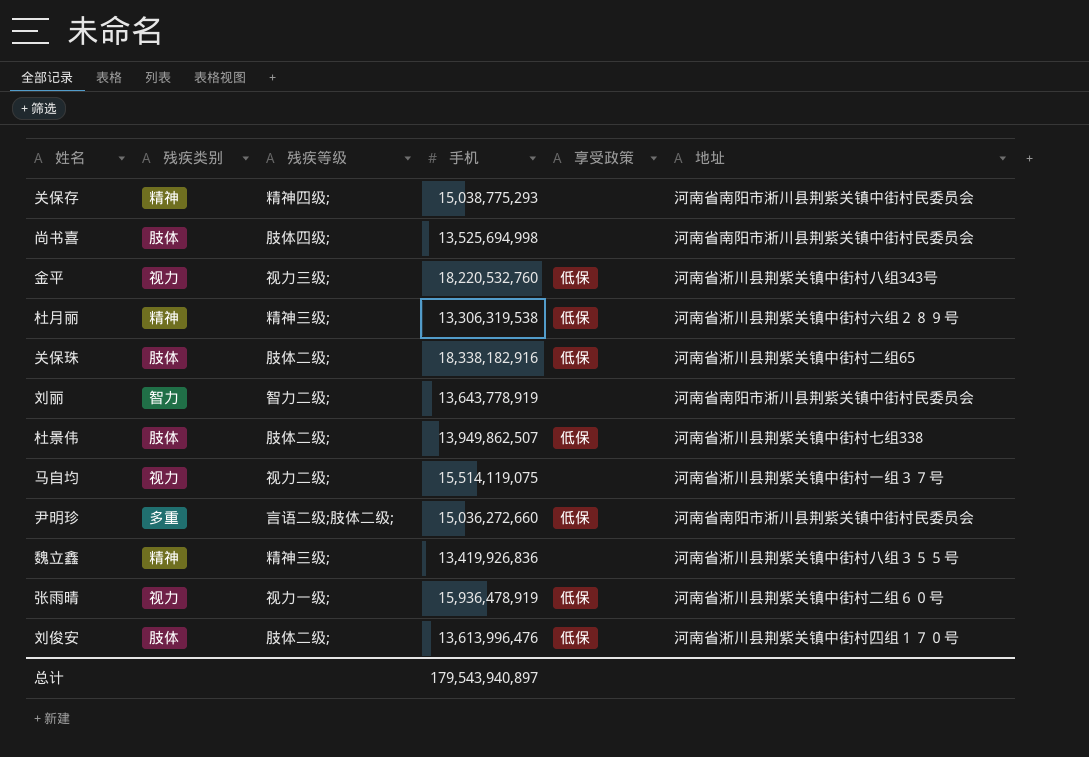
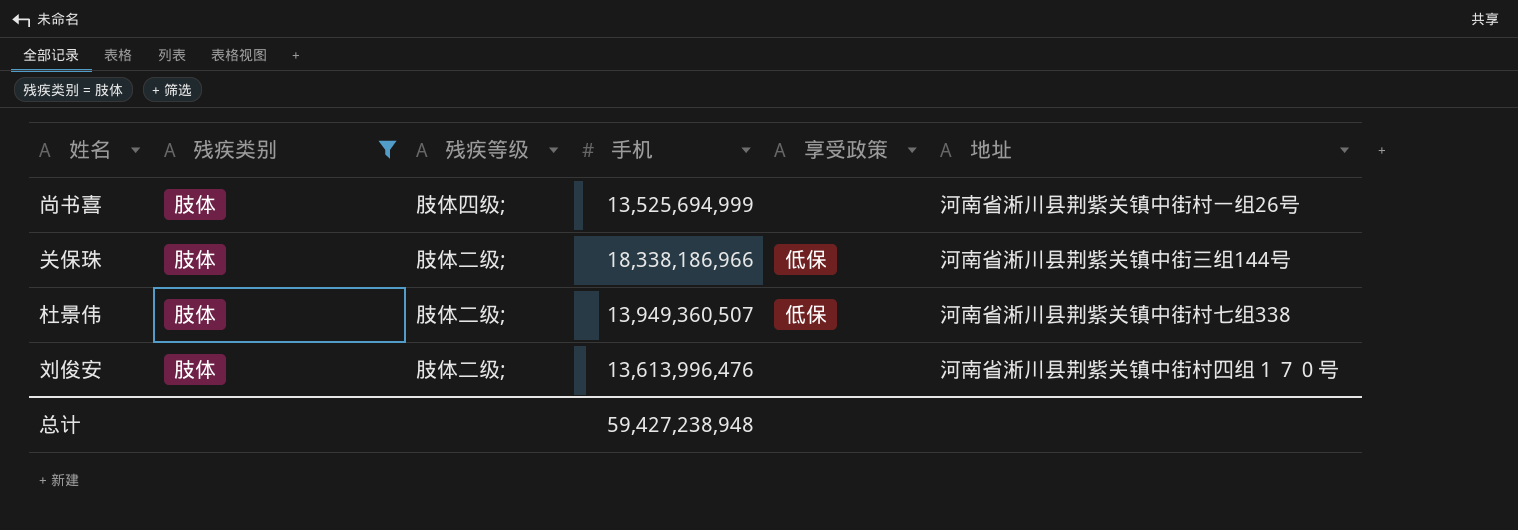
filter: none -> 残疾类别 = 肢体
尚书喜 | 手机: 13,525,694,998 -> 13,525,694,999
尚书喜 | 地址: 河南省南阳市淅川县荆紫关镇中街村民委员会 -> 河南省淅川县荆紫关镇中街村一组26号
关保珠 | 手机: 18,338,182,916 -> 18,338,186,966
关保珠 | 地址: 河南省淅川县荆紫关镇中街村二组65 -> 河南省淅川县荆紫关镇中街三组144号
杜景伟 | 手机: 13,949,862,507 -> 13,949,360,507
刘俊安 | 享受政策: 低保 -> none
总计 | 手机: 179,543,940,897 -> 59,427,238,948

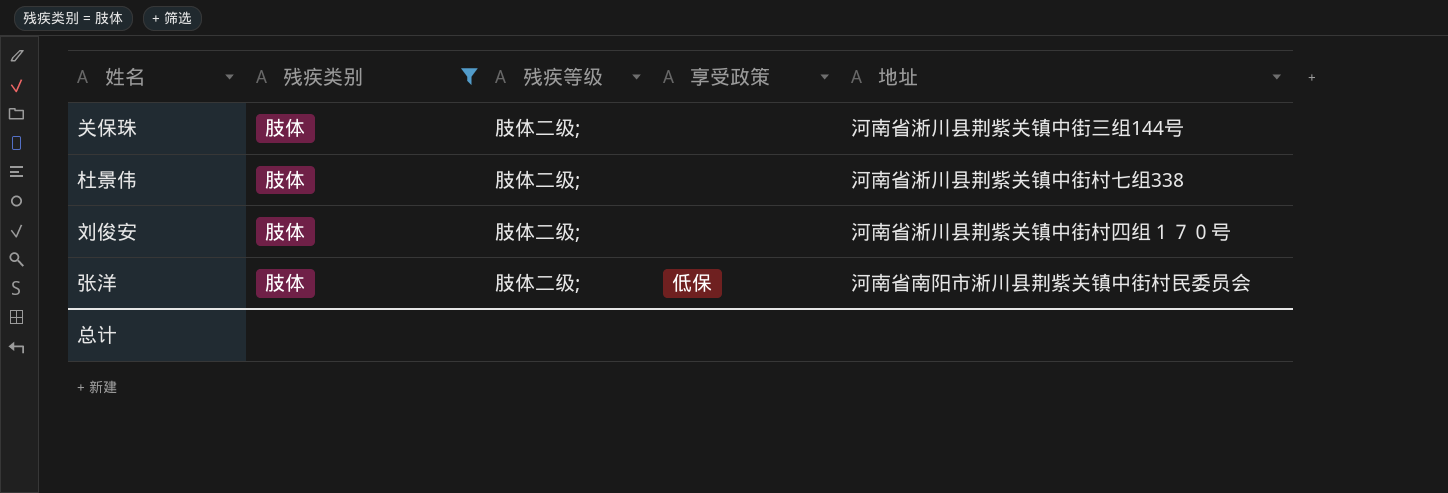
column 手机 | position: 4 -> none
row 尚书喜: 肢体 | 肢体四级; | 13,525,694,999 | none | 河南省淅川县荆紫关镇中街村一组26号 -> none
关保珠 | 享受政策: 低保 -> none
杜景伟 | 享受政策: 低保 -> none
row 张洋: none -> 肢体 | 肢体二级; | 低保 | 河南省南阳市淅川县荆紫关镇中街村民委员会

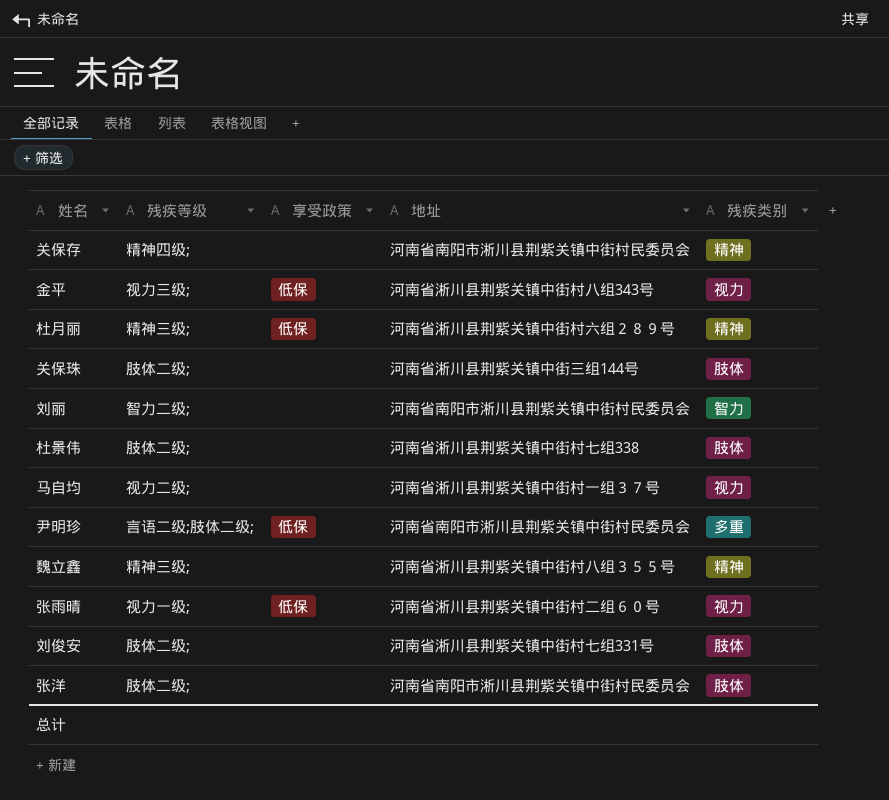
filter: 残疾类别 = 肢体 -> none
column 残疾类别 | position: 2 -> 5
刘俊安 | 地址: 河南省淅川县荆紫关镇中街村四组１７０号 -> 河南省淅川县荆紫关镇中街村七组331号
张洋 | 享受政策: 低保 -> none

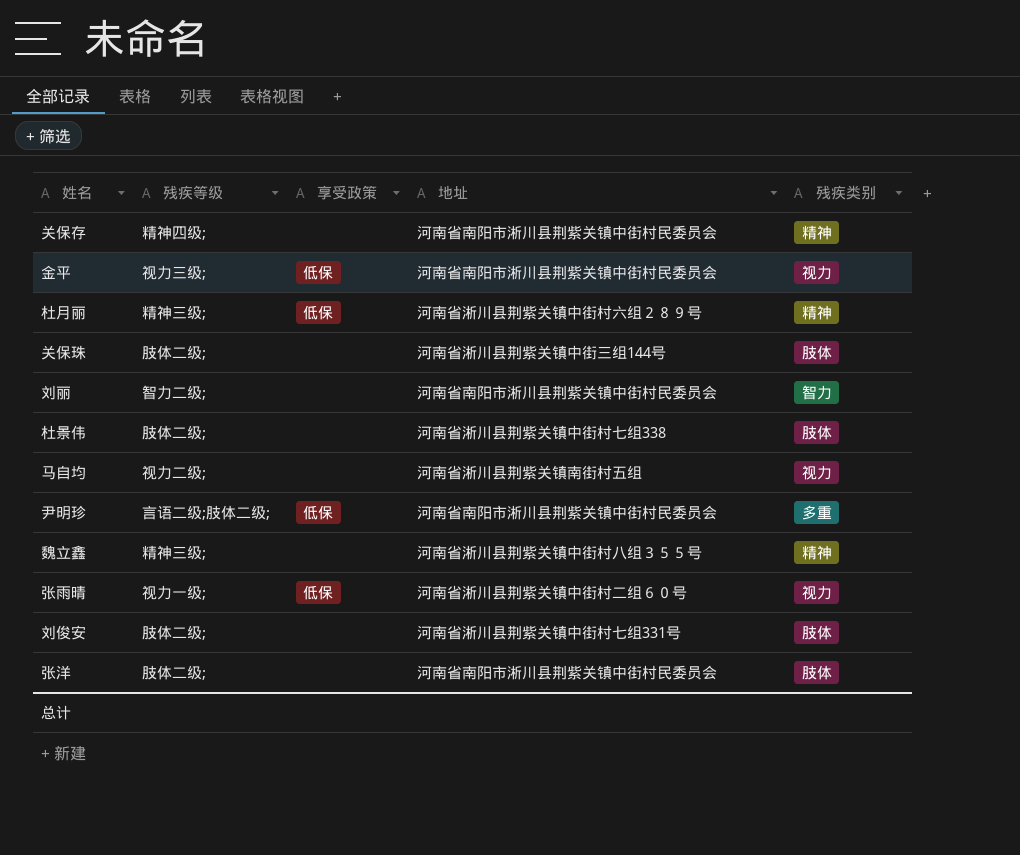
金平 | 地址: 河南省淅川县荆紫关镇中街村八组343号 -> 河南省南阳市淅川县荆紫关镇中街村民委员会
马自均 | 地址: 河南省淅川县荆紫关镇中街村一组３７号 -> 河南省淅川县荆紫关镇南街村五组

